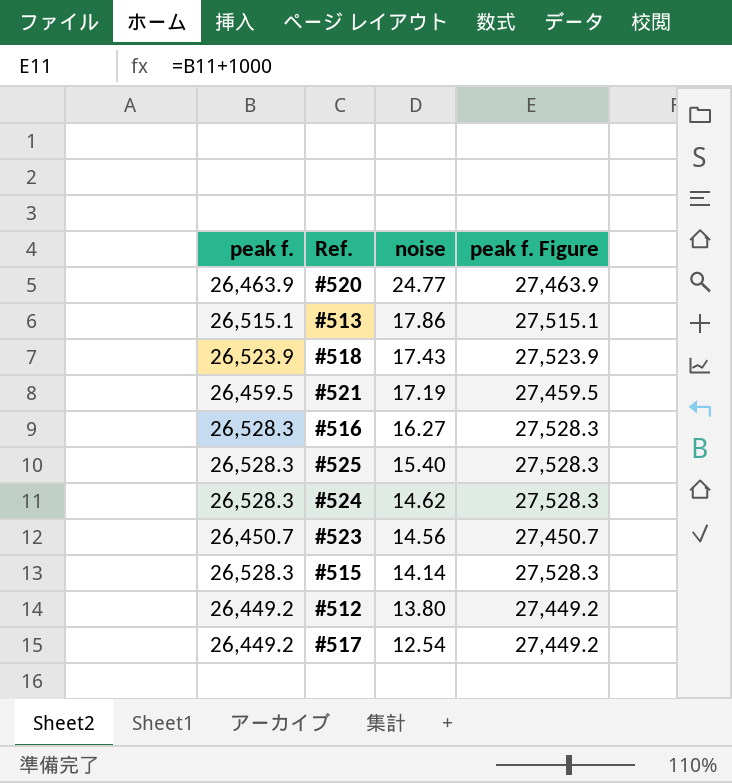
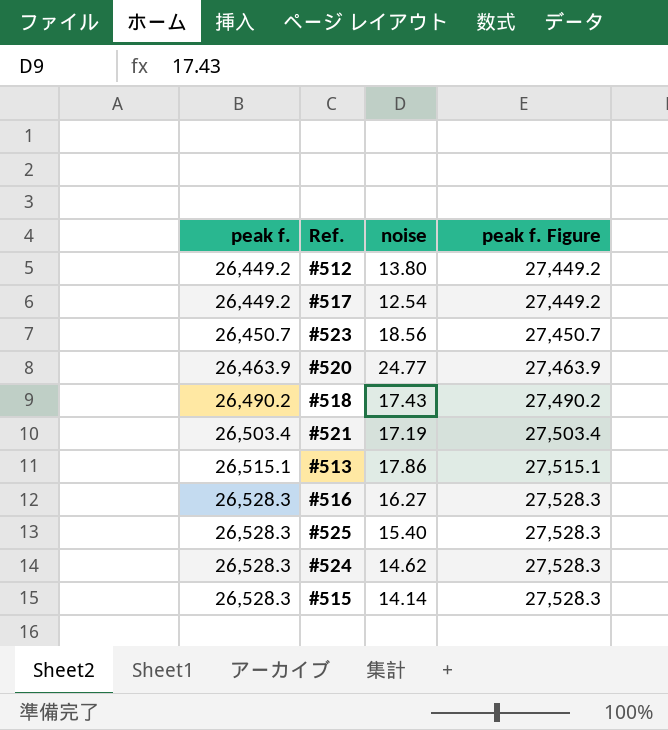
row order: noise descending -> peak f. ascending
#523 | noise: 14.56 -> 18.56
#518 | peak f.: 26,523.9 -> 26,490.2
#518 | peak f. Figure: 27,523.9 -> 27,490.2
#521 | peak f.: 26,459.5 -> 26,503.4
#521 | peak f. Figure: 27,459.5 -> 27,503.4

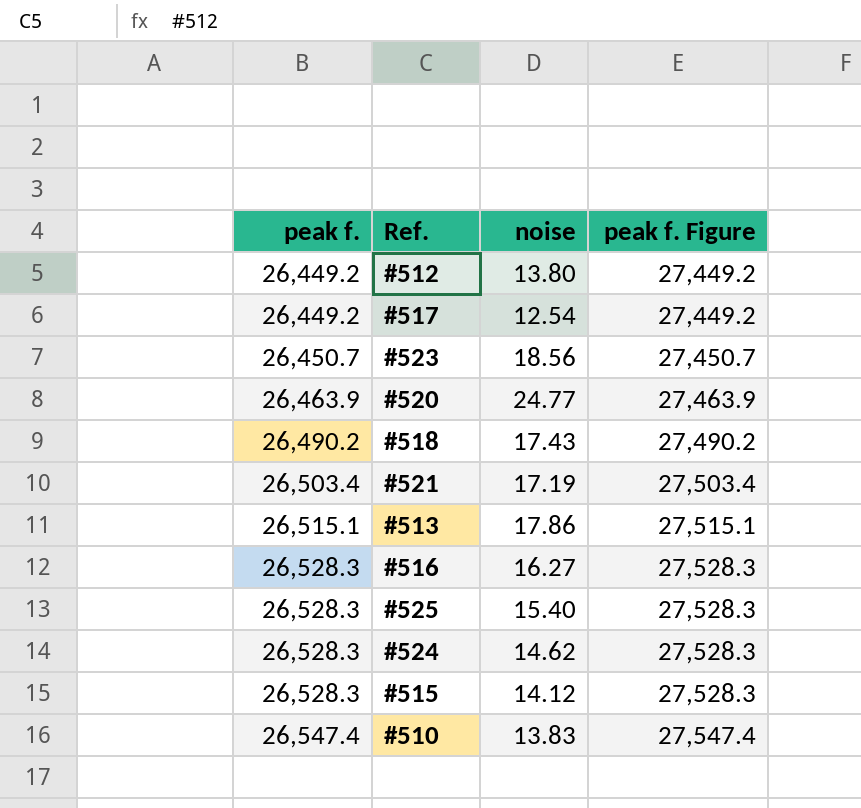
#515 | noise: 14.14 -> 14.12
row #510: none -> 26,547.4 | 13.83 | 27,547.4

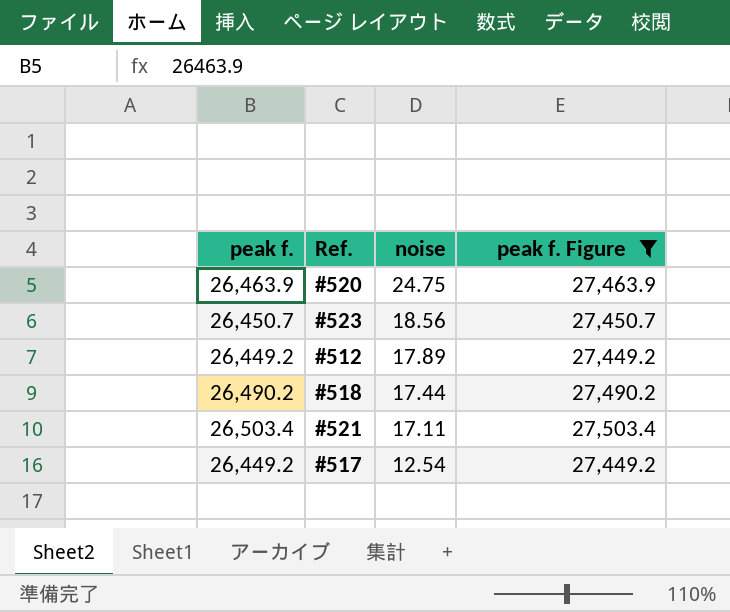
filter: none -> peak f. Figure <= 27,503.4
row order: peak f. ascending -> noise descending
#520 | noise: 24.77 -> 24.75
#512 | noise: 13.80 -> 17.89
#518 | noise: 17.43 -> 17.44
#521 | noise: 17.19 -> 17.11

